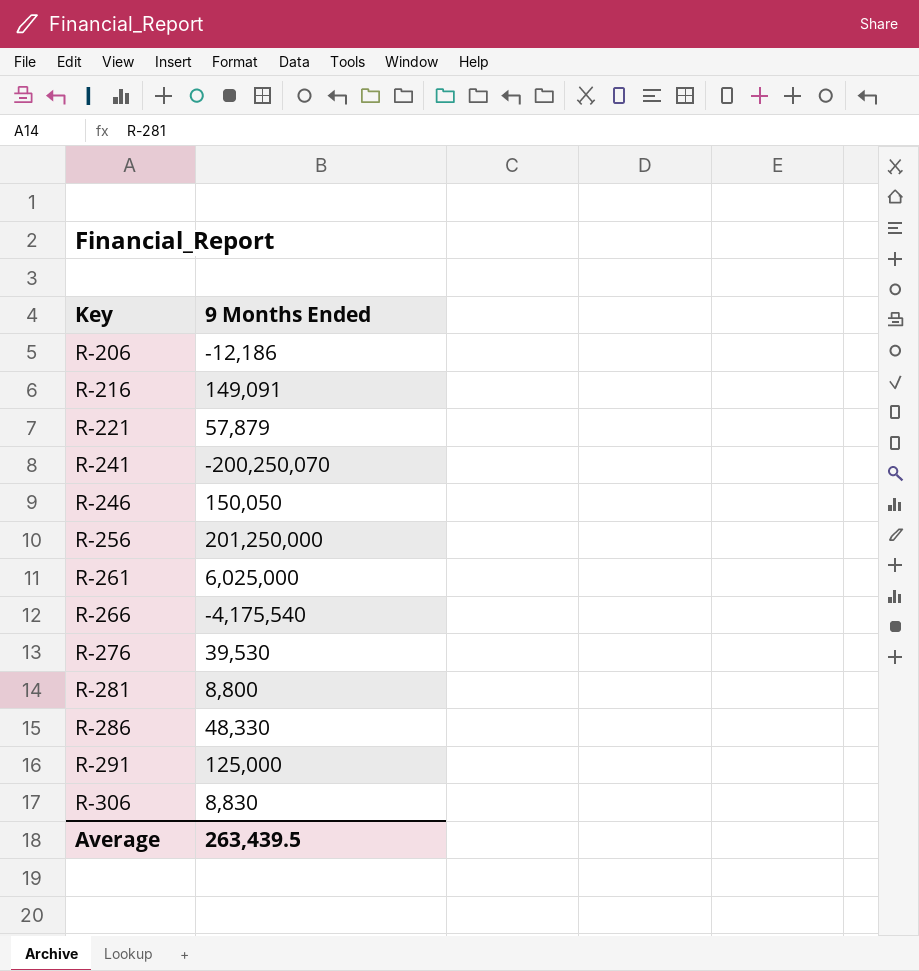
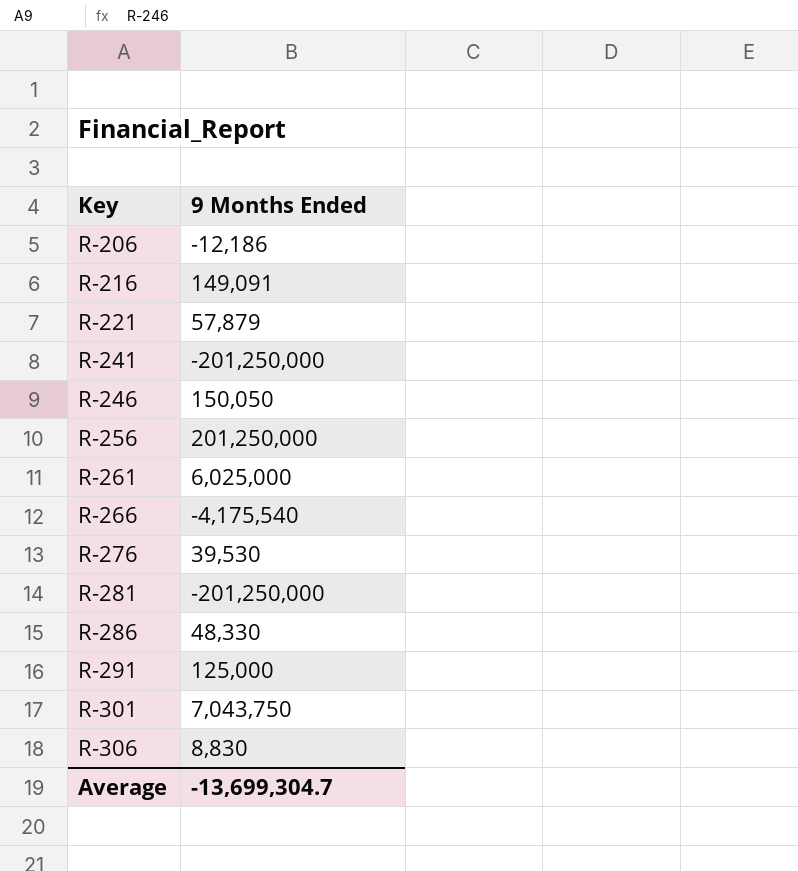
R-241 | 9 Months Ended: -200,250,070 -> -201,250,000
R-281 | 9 Months Ended: 8,800 -> -201,250,000
row R-301: none -> 7,043,750
Average | 9 Months Ended: 263,439.5 -> -13,699,304.7

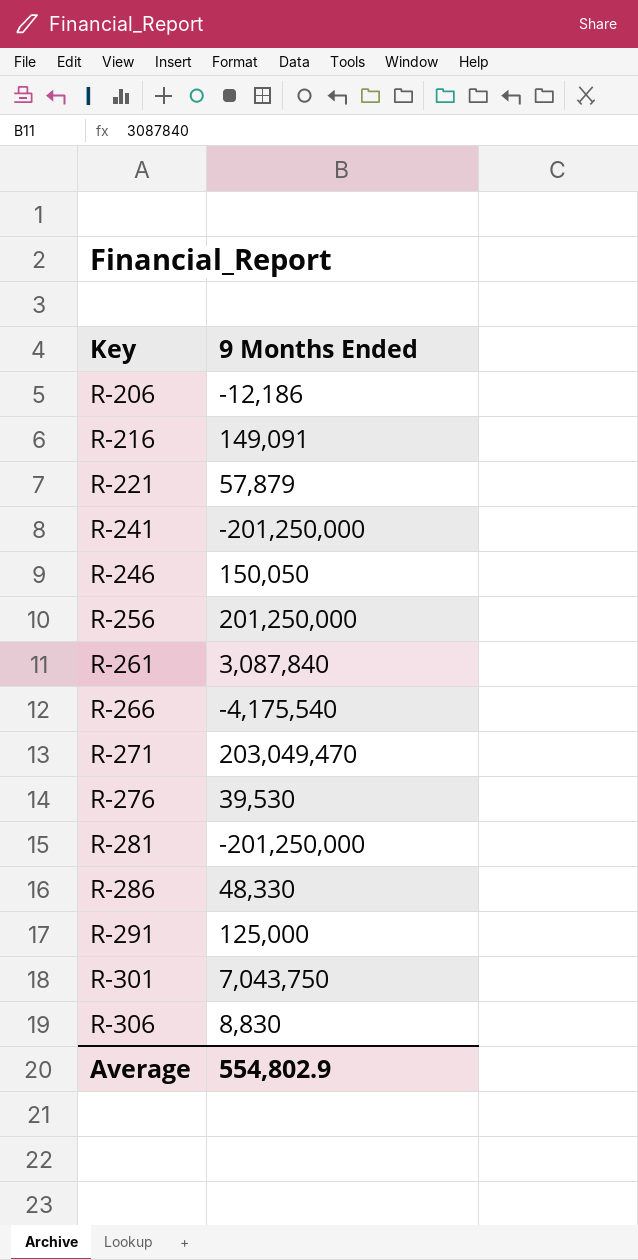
R-261 | 9 Months Ended: 6,025,000 -> 3,087,840
row R-271: none -> 203,049,470
Average | 9 Months Ended: -13,699,304.7 -> 554,802.9

